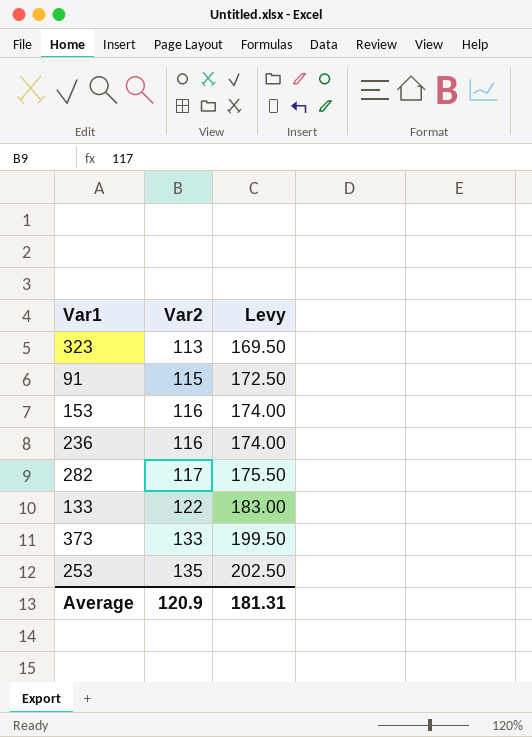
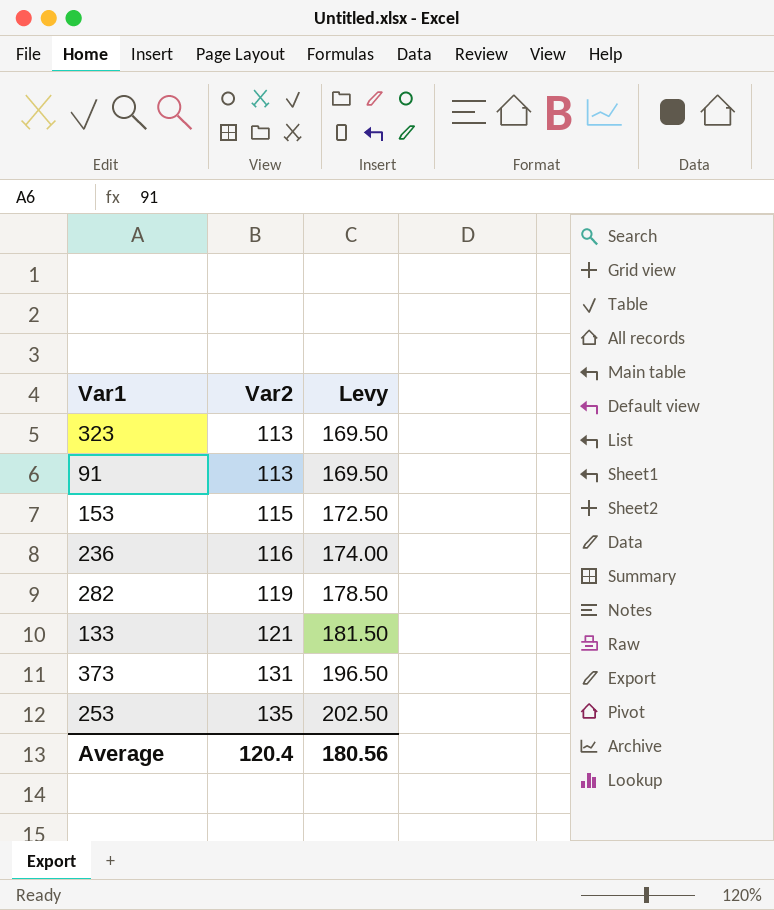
91 | Var2: 115 -> 113
91 | Levy: 172.50 -> 169.50
153 | Var2: 116 -> 115
153 | Levy: 174.00 -> 172.50
282 | Var2: 117 -> 119
282 | Levy: 175.50 -> 178.50
133 | Var2: 122 -> 121
133 | Levy: 183.00 -> 181.50
373 | Var2: 133 -> 131
373 | Levy: 199.50 -> 196.50
Average | Var2: 120.9 -> 120.4
Average | Levy: 181.31 -> 180.56

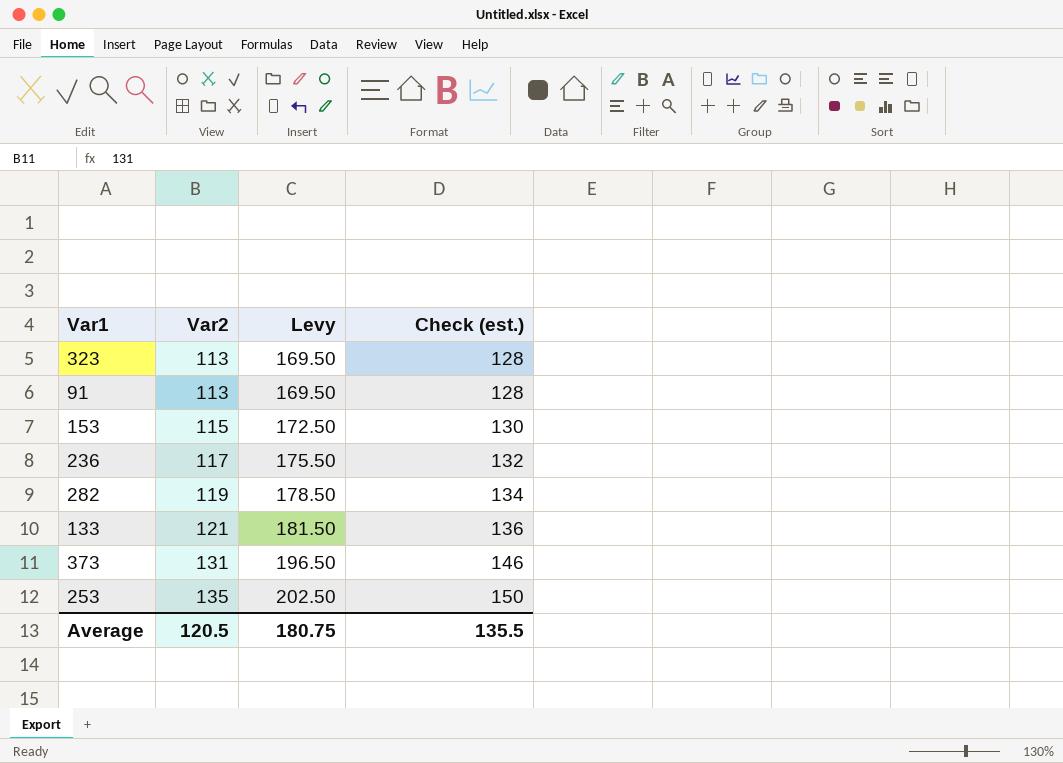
column Check (est.) | formula: none -> [Var2] + 15
236 | Var2: 116 -> 117
236 | Levy: 174.00 -> 175.50
Average | Var2: 120.4 -> 120.5
Average | Levy: 180.56 -> 180.75

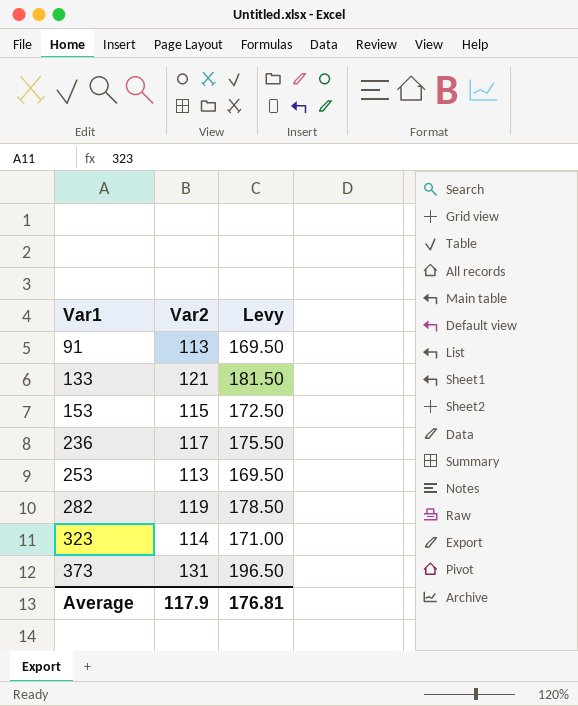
row order: Var2 ascending -> Var1 ascending
column Check (est.) | formula: [Var2] + 15 -> none
253 | Var2: 135 -> 113
253 | Levy: 202.50 -> 169.50
323 | Var2: 113 -> 114
323 | Levy: 169.50 -> 171.00
Average | Var2: 120.5 -> 117.9
Average | Levy: 180.75 -> 176.81

